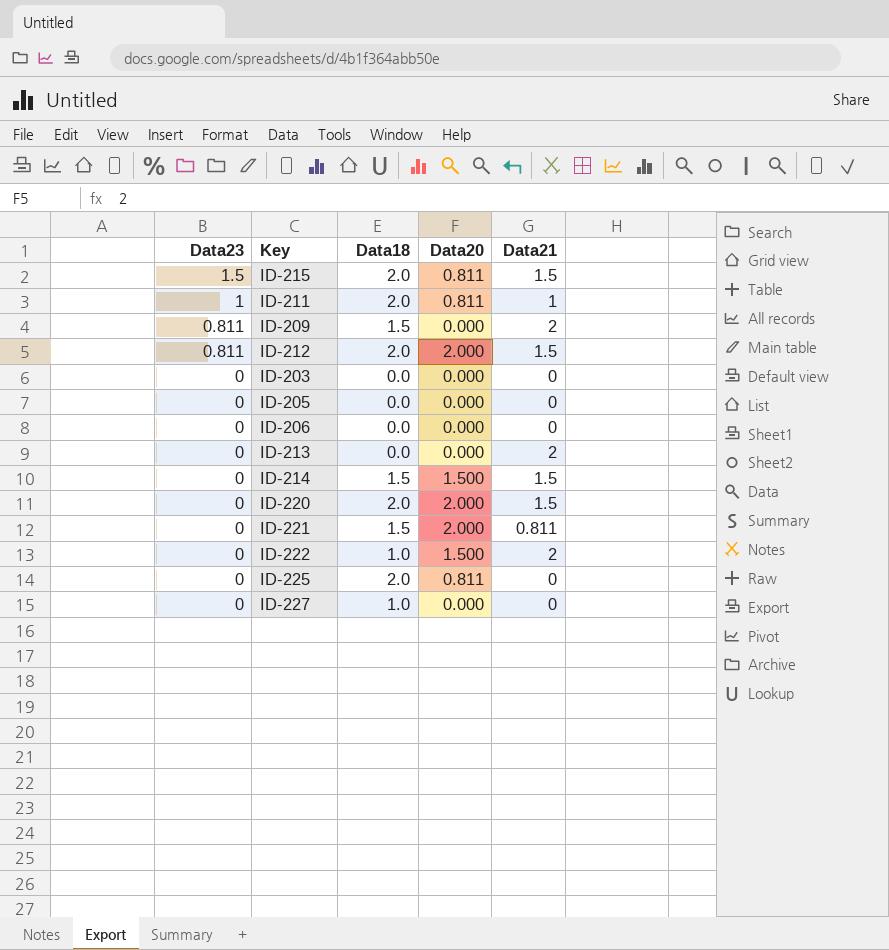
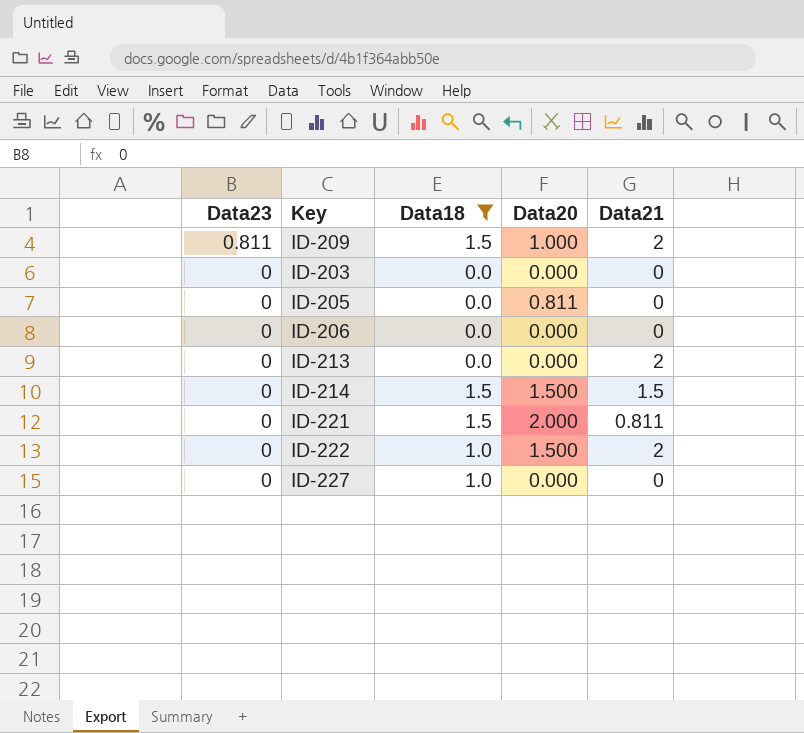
filter: none -> Data18 != 2.0
ID-209 | Data20: 0.000 -> 1.000
ID-205 | Data20: 0.000 -> 0.811

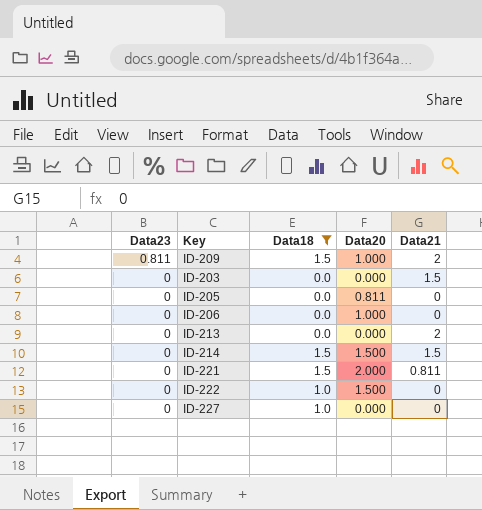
ID-203 | Data21: 0 -> 1.5
ID-206 | Data20: 0.000 -> 1.000
ID-222 | Data21: 2 -> 0

